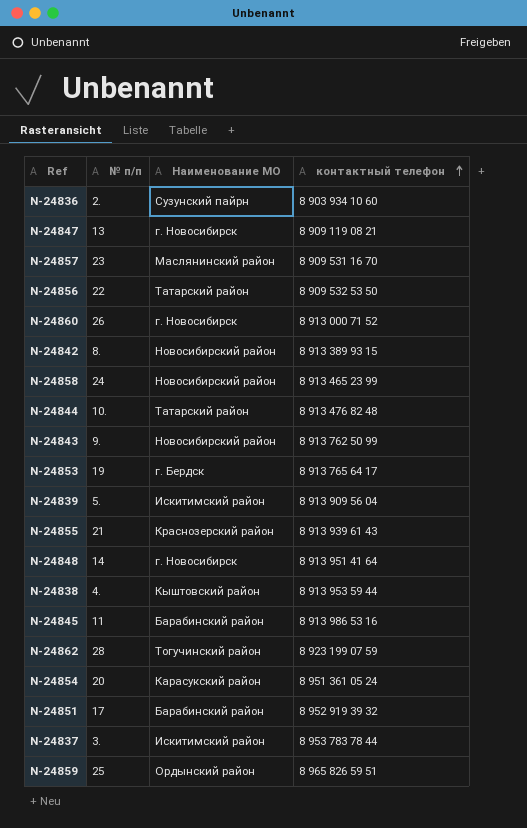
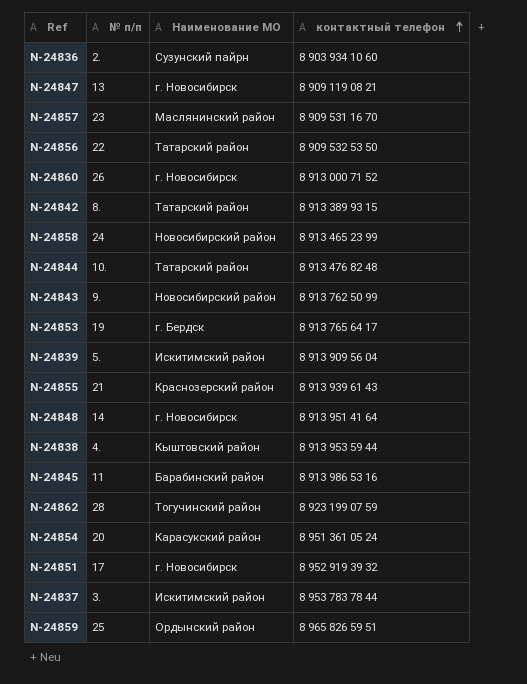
N-24842 | Наименование МО: Новосибирский район -> Татарский район
N-24851 | Наименование МО: Барабинский район -> г. Новосибирск

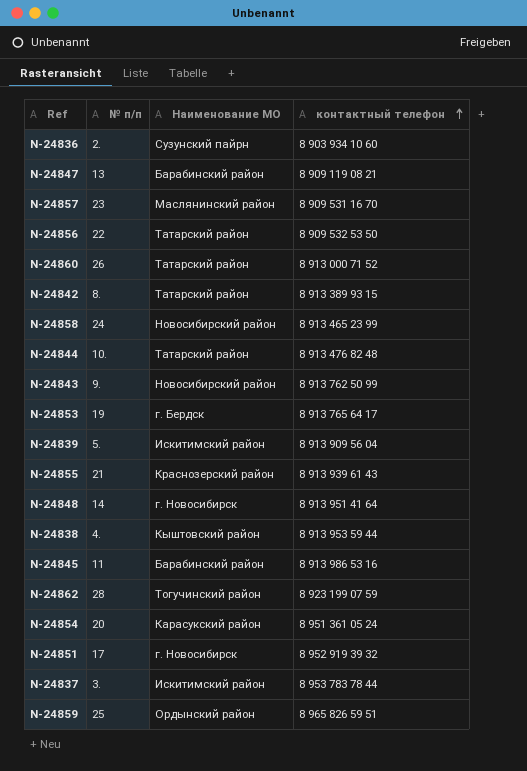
N-24847 | Наименование МО: г. Новосибирск -> Барабинский район
N-24860 | Наименование МО: г. Новосибирск -> Татарский район

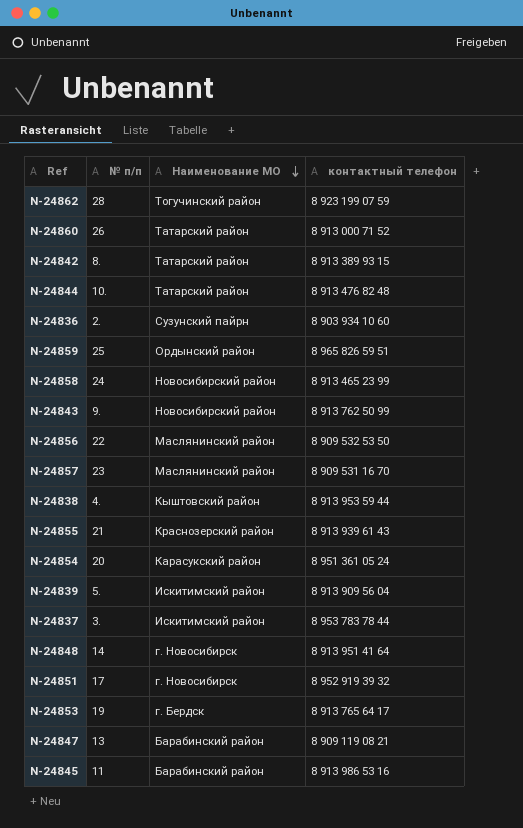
row order: контактный телефон ascending -> Наименование МО descending
N-24856 | Наименование МО: Татарский район -> Маслянинский район

